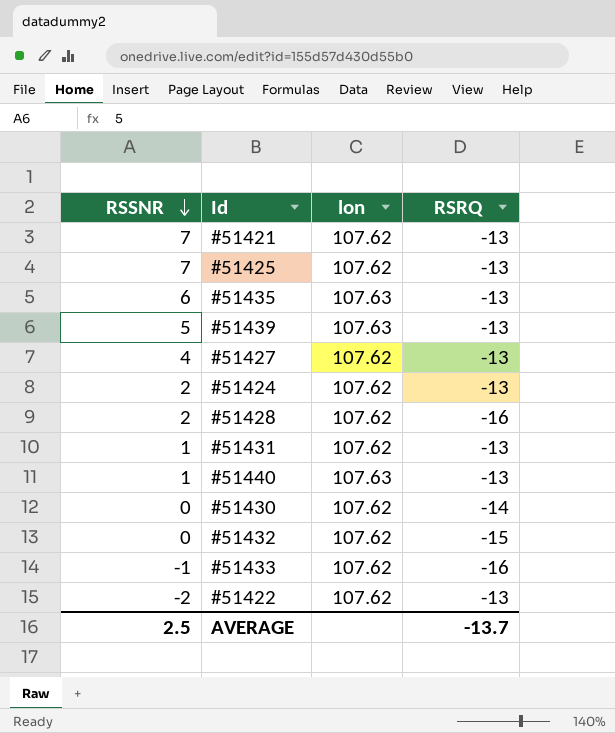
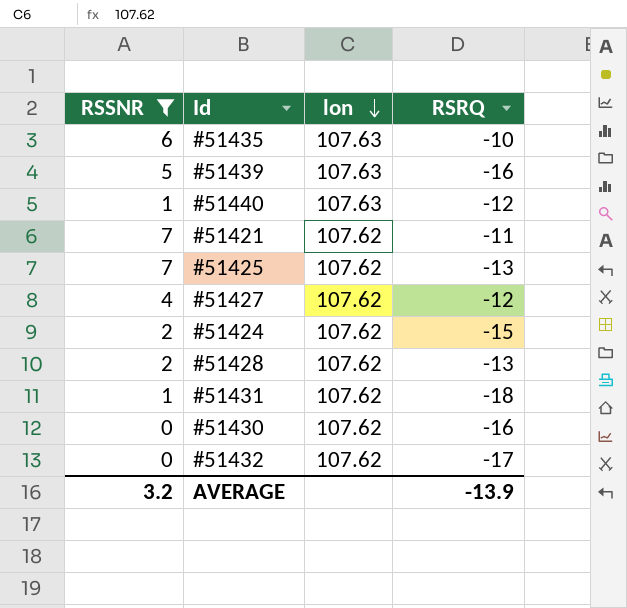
filter: none -> RSSNR >= 0
row order: RSSNR descending -> lon descending
#51435 | RSRQ: -13 -> -10
#51439 | RSRQ: -13 -> -16
#51440 | RSRQ: -13 -> -12
#51421 | RSRQ: -13 -> -11
#51427 | RSRQ: -13 -> -12
#51424 | RSRQ: -13 -> -15
#51428 | RSRQ: -16 -> -13
#51431 | RSRQ: -13 -> -18
#51430 | RSRQ: -14 -> -16
#51432 | RSRQ: -15 -> -17
AVERAGE | RSSNR: 2.5 -> 3.2
AVERAGE | RSRQ: -13.7 -> -13.9

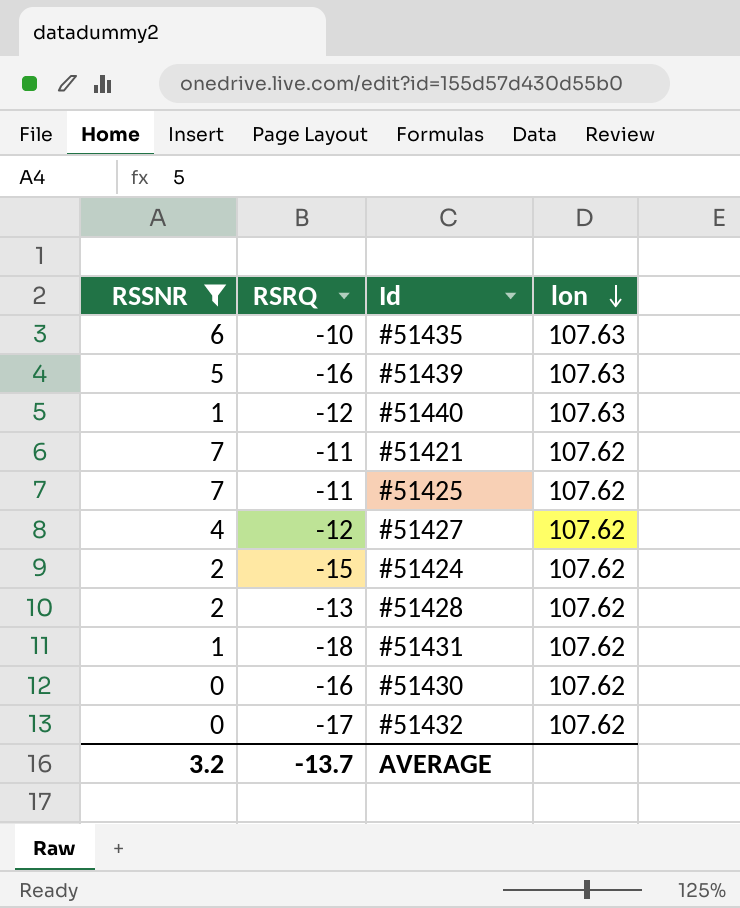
column RSRQ | position: 4 -> 2
#51425 | RSRQ: -13 -> -11
AVERAGE | RSRQ: -13.9 -> -13.7

